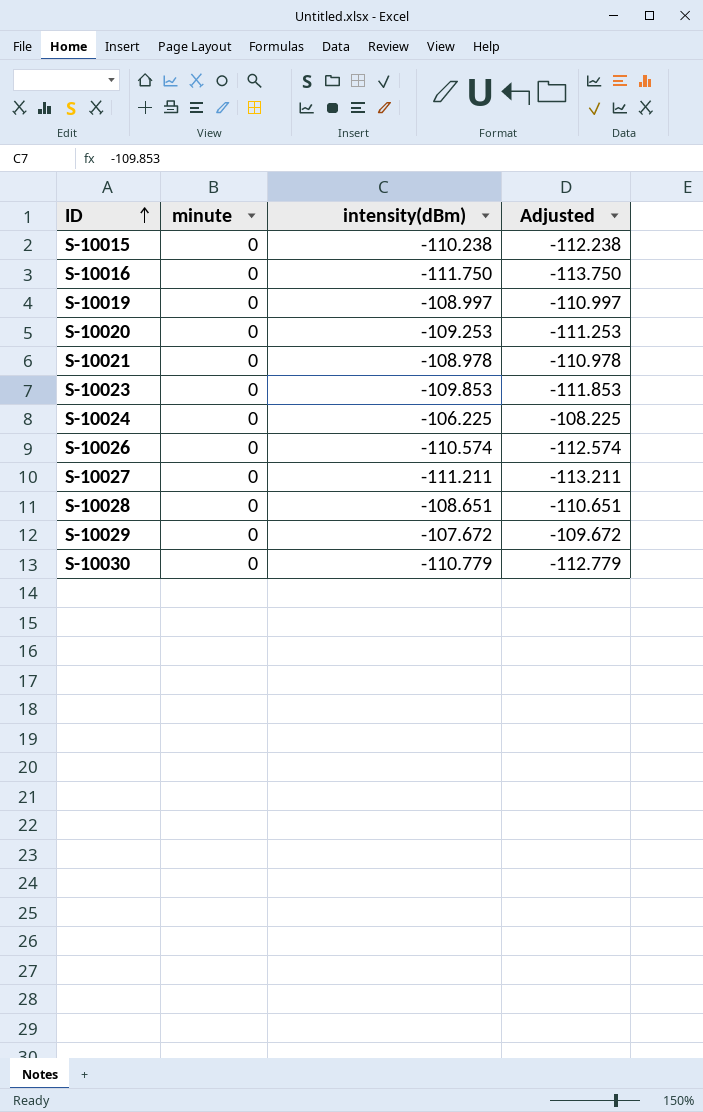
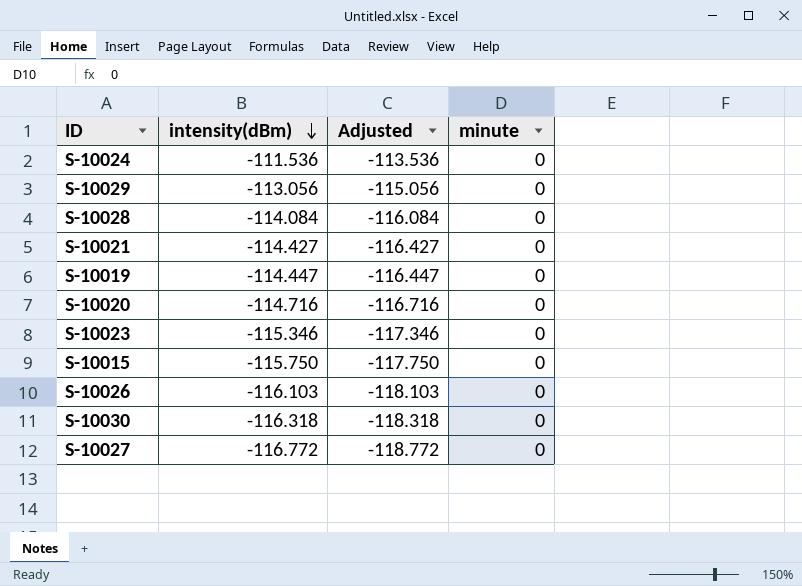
row order: ID ascending -> intensity(dBm) descending
column minute | position: 2 -> 4
row S-10016: 0 | -111.750 | -113.750 -> none
S-10024 | intensity(dBm): -106.225 -> -111.536
S-10024 | Adjusted: -108.225 -> -113.536
S-10029 | intensity(dBm): -107.672 -> -113.056
S-10029 | Adjusted: -109.672 -> -115.056
S-10028 | intensity(dBm): -108.651 -> -114.084
S-10028 | Adjusted: -110.651 -> -116.084
S-10021 | intensity(dBm): -108.978 -> -114.427
S-10021 | Adjusted: -110.978 -> -116.427
S-10019 | intensity(dBm): -108.997 -> -114.447
S-10019 | Adjusted: -110.997 -> -116.447
S-10020 | intensity(dBm): -109.253 -> -114.716
S-10020 | Adjusted: -111.253 -> -116.716
S-10023 | intensity(dBm): -109.853 -> -115.346
S-10023 | Adjusted: -111.853 -> -117.346
S-10015 | intensity(dBm): -110.238 -> -115.750
S-10015 | Adjusted: -112.238 -> -117.750
S-10026 | intensity(dBm): -110.574 -> -116.103
S-10026 | Adjusted: -112.574 -> -118.103
S-10030 | intensity(dBm): -110.779 -> -116.318
S-10030 | Adjusted: -112.779 -> -118.318
S-10027 | intensity(dBm): -111.211 -> -116.772
S-10027 | Adjusted: -113.211 -> -118.772

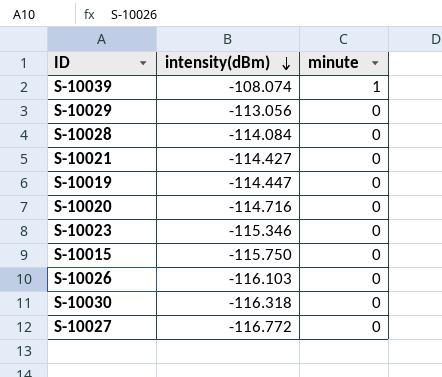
column Adjusted | formula: [intensity(dBm)] - 2 -> none
row S-10024: -111.536 | -113.536 | 0 -> none
row S-10039: none -> -108.074 | 1

